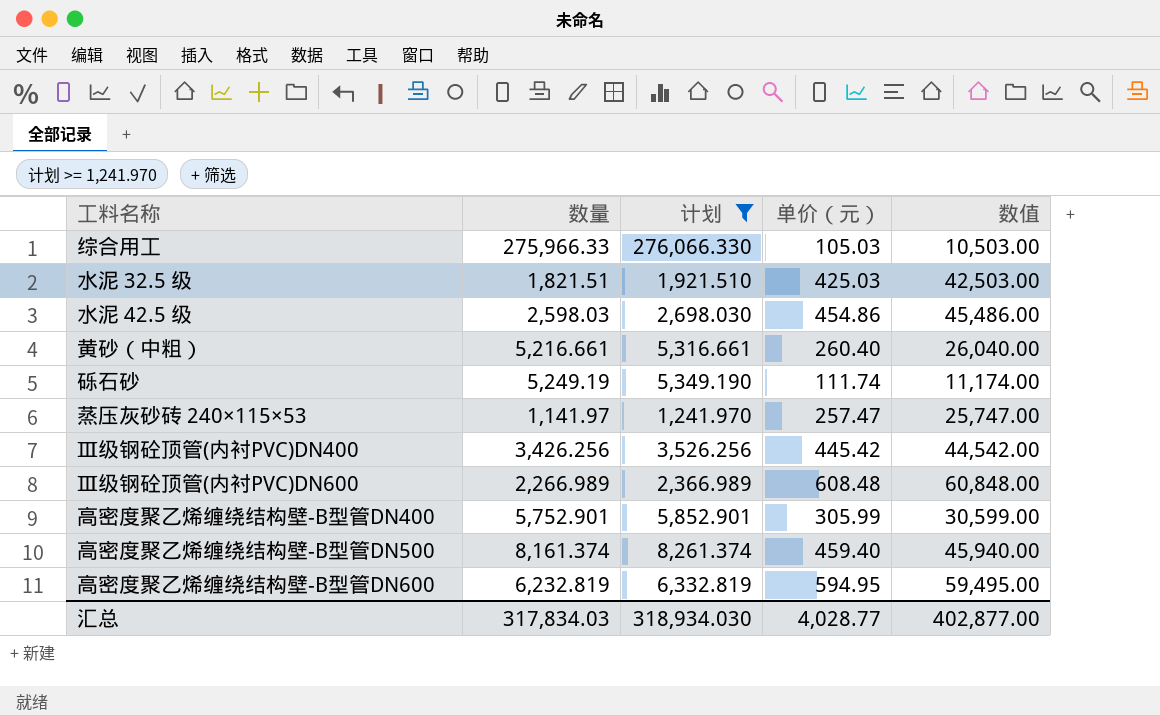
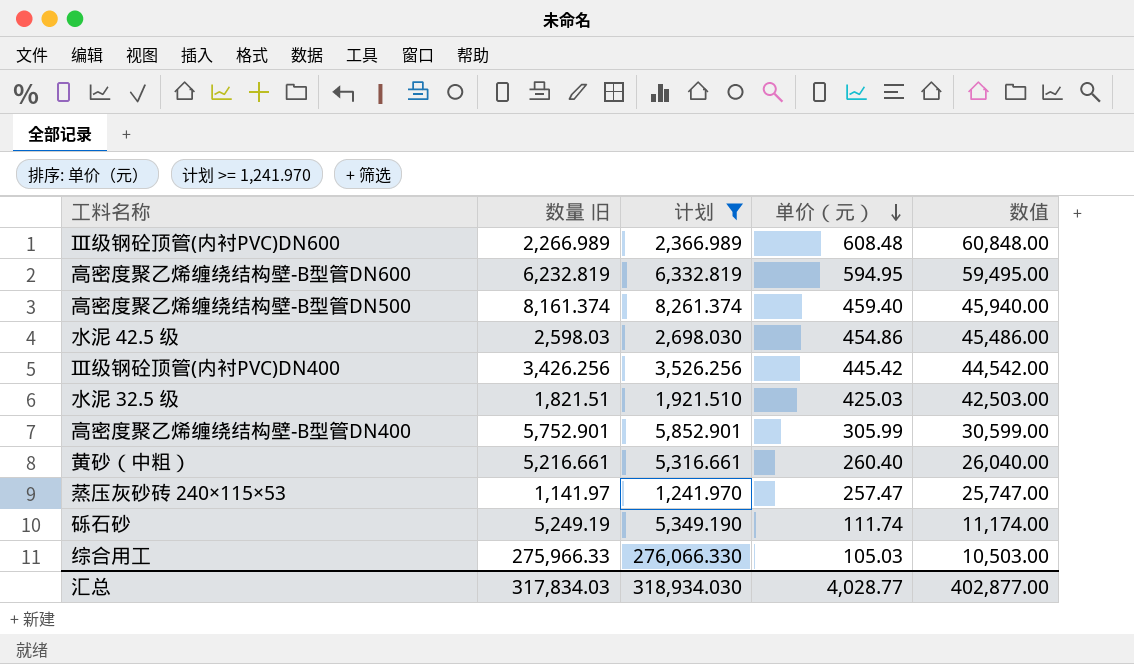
row order: none -> 单价（元） descending
column name: 数量 -> 数量 旧

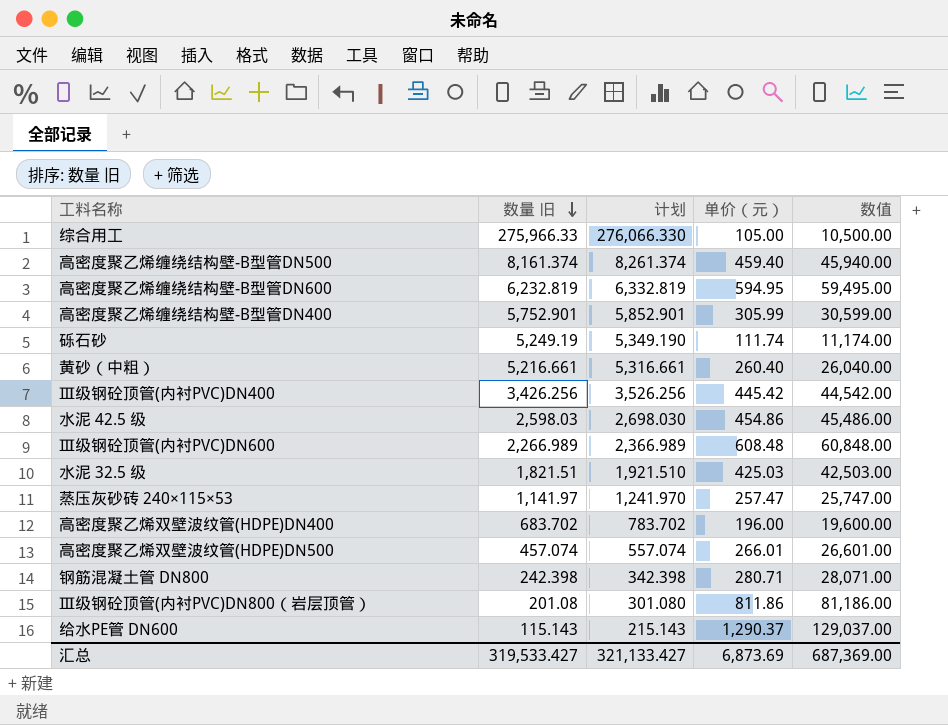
filter: 计划 >= 1,241.970 -> none
row order: 单价（元） descending -> 数量 旧 descending
综合用工 | 单价（元）: 105.03 -> 105.00
综合用工 | 数值: 10,503.00 -> 10,500.00
汇总 | 数量 旧: 317,834.03 -> 319,533.427
汇总 | 计划: 318,934.030 -> 321,133.427
汇总 | 单价（元）: 4,028.77 -> 6,873.69
汇总 | 数值: 402,877.00 -> 687,369.00

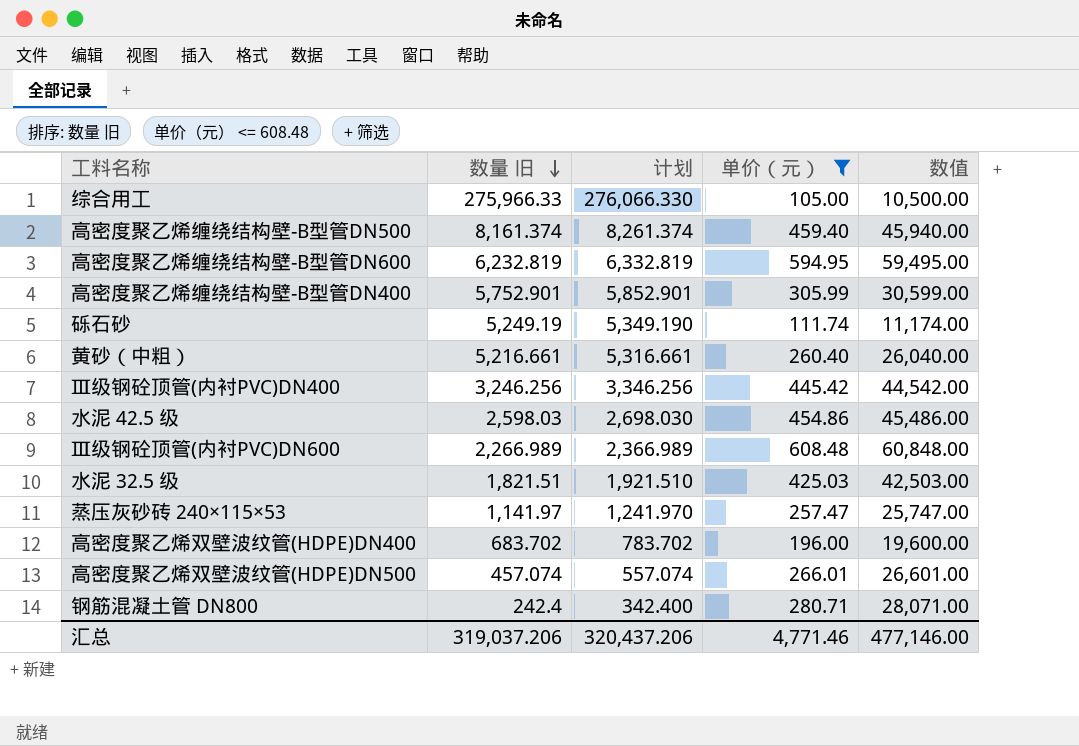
filter: none -> 单价（元） <= 608.48
Ⅲ级钢砼顶管(内衬PVC)DN400 | 数量 旧: 3,426.256 -> 3,246.256
Ⅲ级钢砼顶管(内衬PVC)DN400 | 计划: 3,526.256 -> 3,346.256
钢筋混凝土管 DN800 | 数量 旧: 242.398 -> 242.4
钢筋混凝土管 DN800 | 计划: 342.398 -> 342.400
汇总 | 数量 旧: 319,533.427 -> 319,037.206
汇总 | 计划: 321,133.427 -> 320,437.206
汇总 | 单价（元）: 6,873.69 -> 4,771.46
汇总 | 数值: 687,369.00 -> 477,146.00

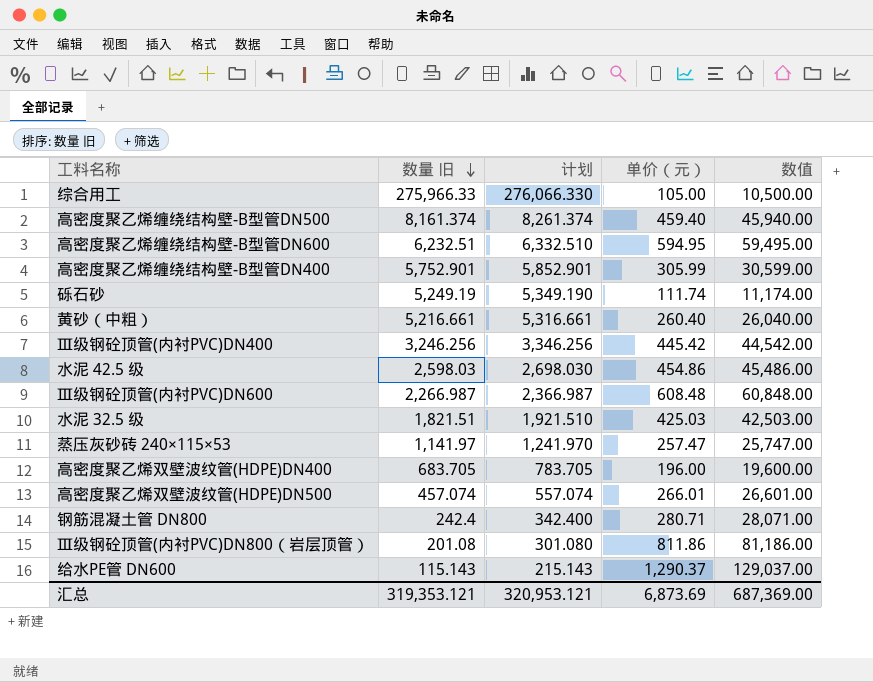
filter: 单价（元） <= 608.48 -> none
高密度聚乙烯缠绕结构壁-B型管DN600 | 数量 旧: 6,232.819 -> 6,232.51
高密度聚乙烯缠绕结构壁-B型管DN600 | 计划: 6,332.819 -> 6,332.510
Ⅲ级钢砼顶管(内衬PVC)DN600 | 数量 旧: 2,266.989 -> 2,266.987
Ⅲ级钢砼顶管(内衬PVC)DN600 | 计划: 2,366.989 -> 2,366.987
高密度聚乙烯双壁波纹管(HDPE)DN400 | 数量 旧: 683.702 -> 683.705
高密度聚乙烯双壁波纹管(HDPE)DN400 | 计划: 783.702 -> 783.705
汇总 | 数量 旧: 319,037.206 -> 319,353.121
汇总 | 计划: 320,437.206 -> 320,953.121
汇总 | 单价（元）: 4,771.46 -> 6,873.69
汇总 | 数值: 477,146.00 -> 687,369.00

